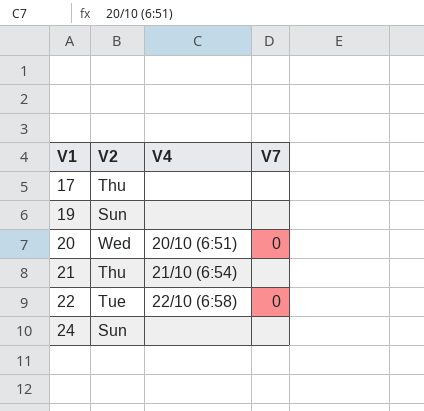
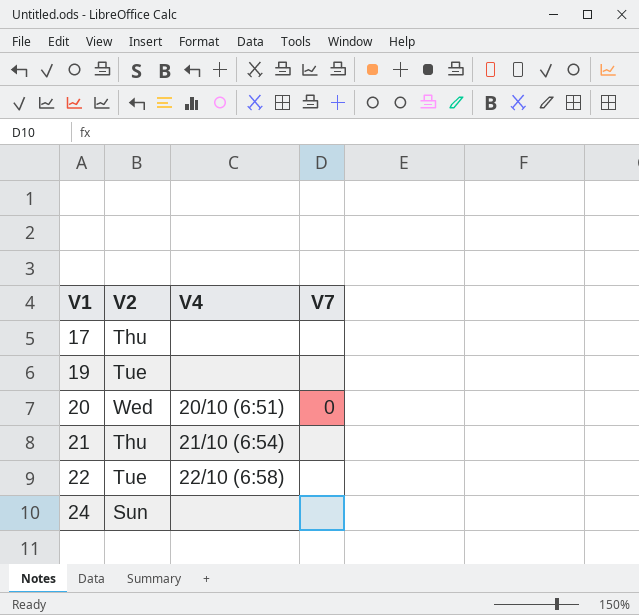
19 | V2: Sun -> Tue
22 | V7: 0 -> none

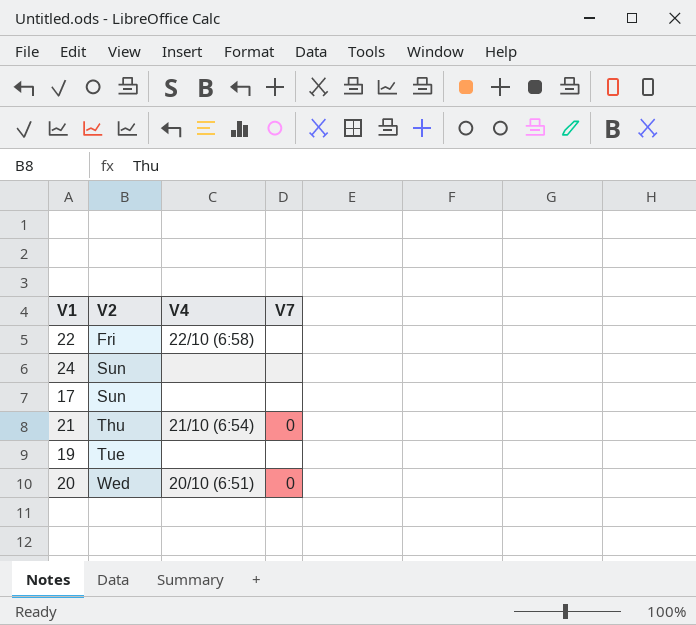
row order: V1 ascending -> V2 ascending
22 | V2: Tue -> Fri
17 | V2: Thu -> Sun
21 | V7: none -> 0

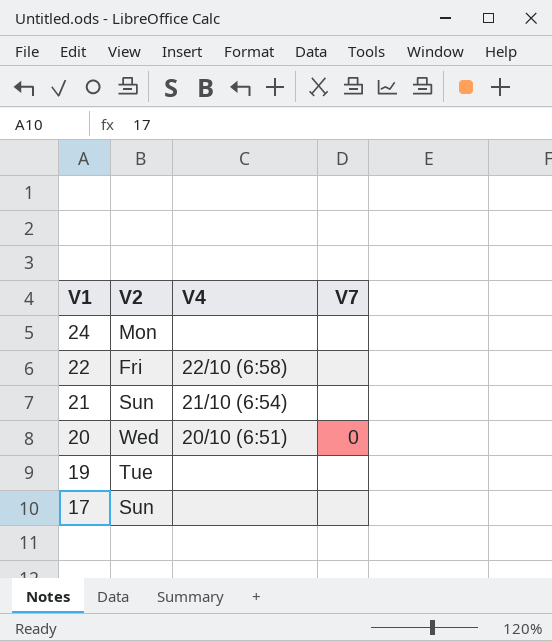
row order: V2 ascending -> V1 descending
24 | V2: Sun -> Mon
21 | V2: Thu -> Sun
21 | V7: 0 -> none

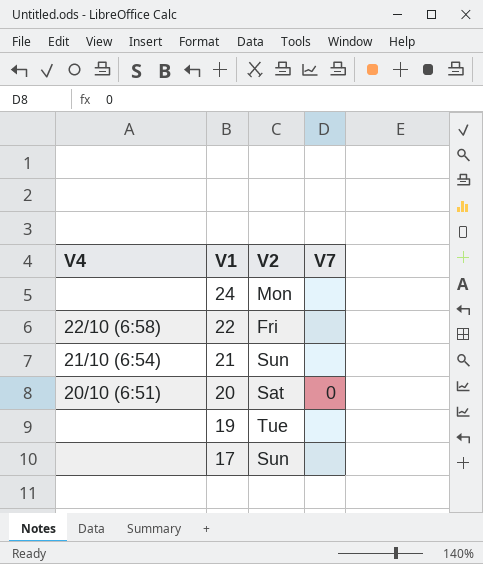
column V4 | position: 3 -> 1
20 | V2: Wed -> Sat

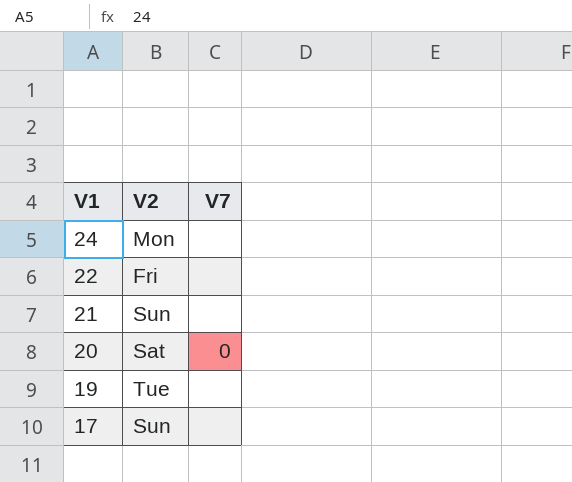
column V4 | position: 1 -> none

